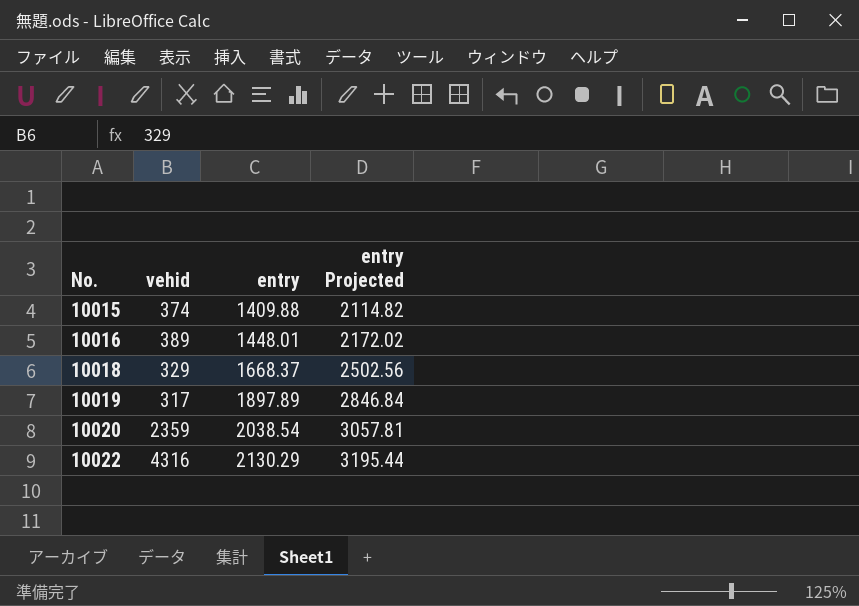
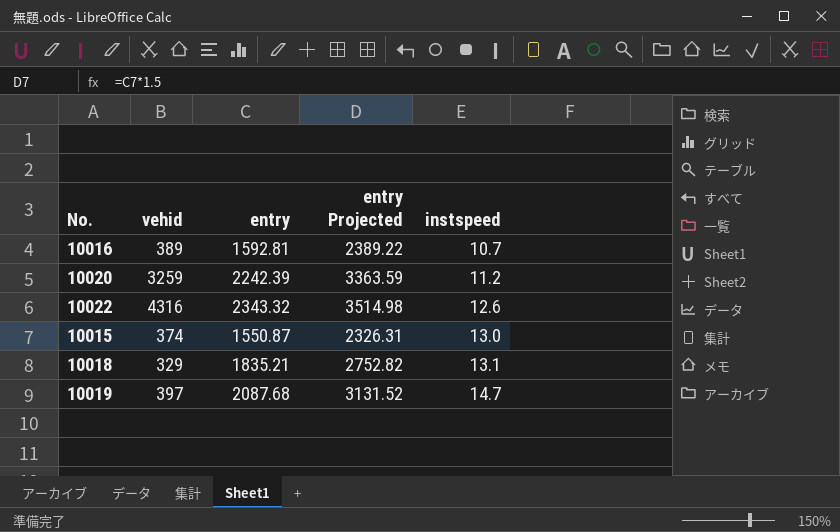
row order: No. ascending -> instspeed ascending
column instspeed | position: none -> 5
10016 | entry: 1448.01 -> 1592.81
10016 | entry Projected: 2172.02 -> 2389.22
10020 | vehid: 2359 -> 3259
10020 | entry: 2038.54 -> 2242.39
10020 | entry Projected: 3057.81 -> 3363.59
10022 | entry: 2130.29 -> 2343.32
10022 | entry Projected: 3195.44 -> 3514.98
10015 | entry: 1409.88 -> 1550.87
10015 | entry Projected: 2114.82 -> 2326.31
10018 | entry: 1668.37 -> 1835.21
10018 | entry Projected: 2502.56 -> 2752.82
10019 | vehid: 317 -> 397
10019 | entry: 1897.89 -> 2087.68
10019 | entry Projected: 2846.84 -> 3131.52

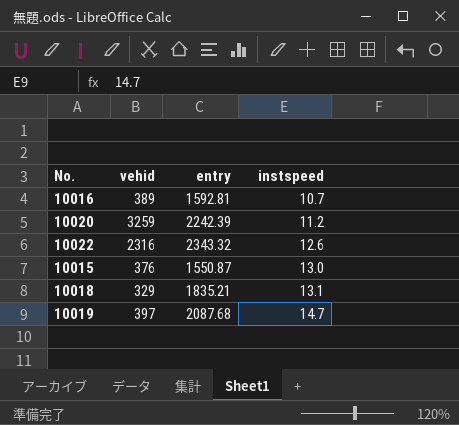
column entry Projected | formula: [entry] * 1.5 -> none
10022 | vehid: 4316 -> 2316
10015 | vehid: 374 -> 376

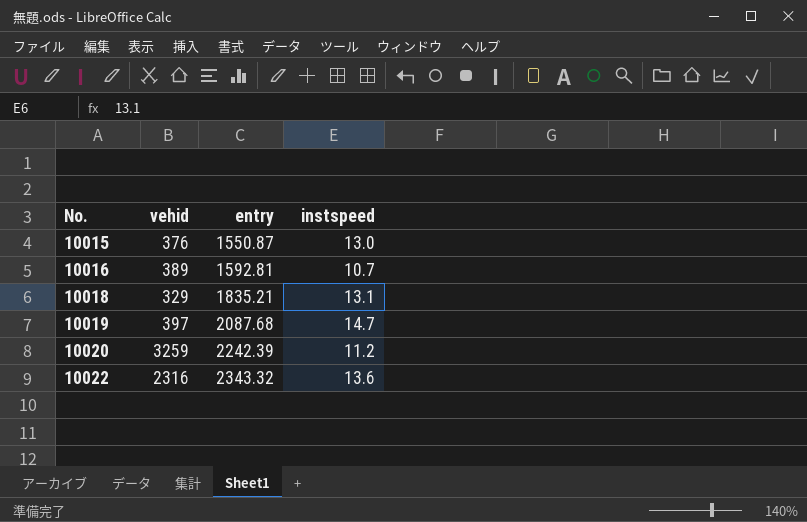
row order: instspeed ascending -> No. ascending
10022 | instspeed: 12.6 -> 13.6

